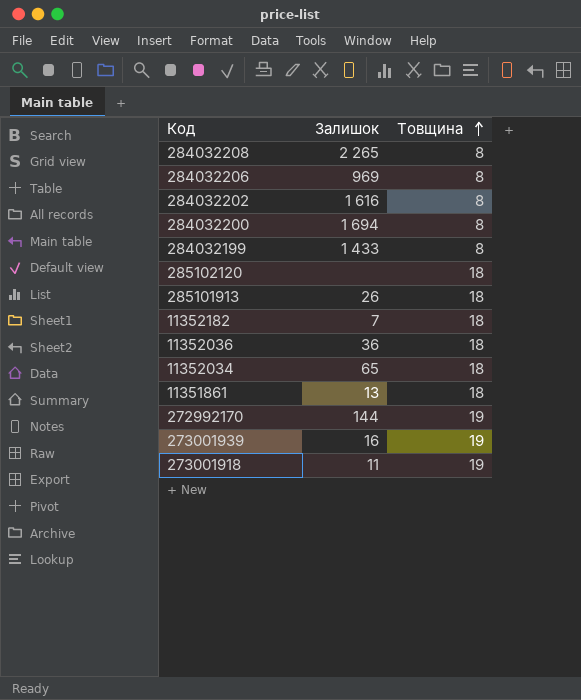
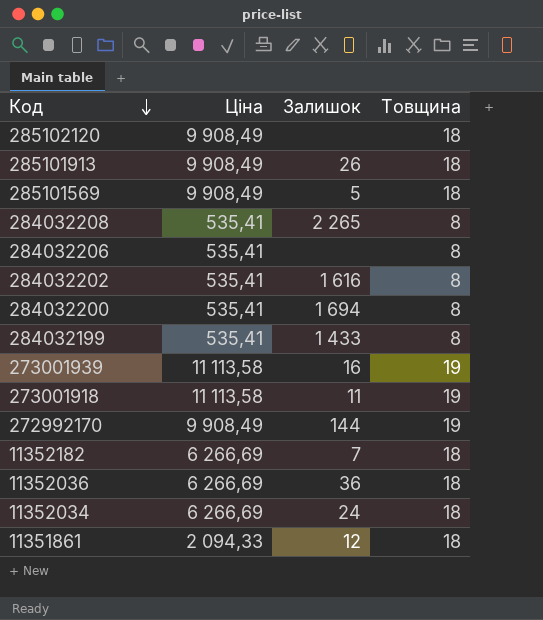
row order: Товщина ascending -> Код descending
column Ціна | position: none -> 2
row 285101569: none -> 9 908,49 | 5 | 18
284032206 | Залишок: 969 -> none
11352034 | Залишок: 65 -> 24
11351861 | Залишок: 13 -> 12

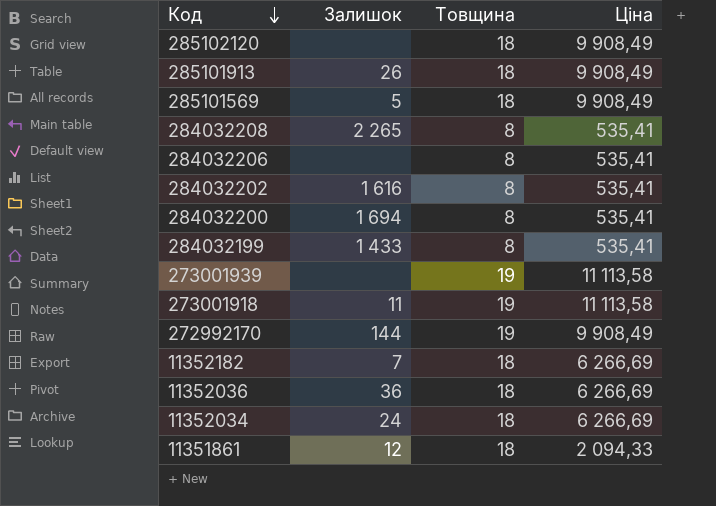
column Ціна | position: 2 -> 4
273001939 | Залишок: 16 -> none

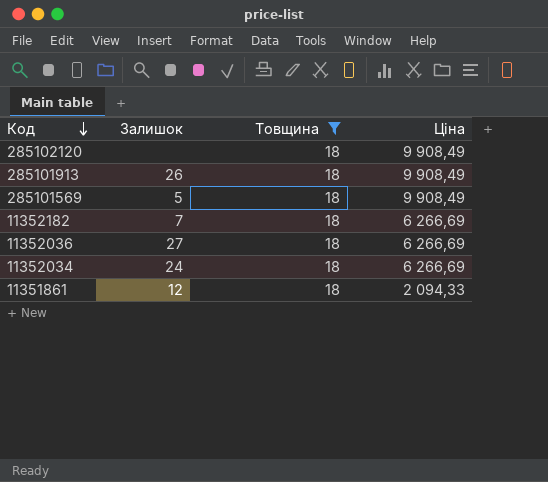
filter: none -> Товщина = 18
11352036 | Залишок: 36 -> 27

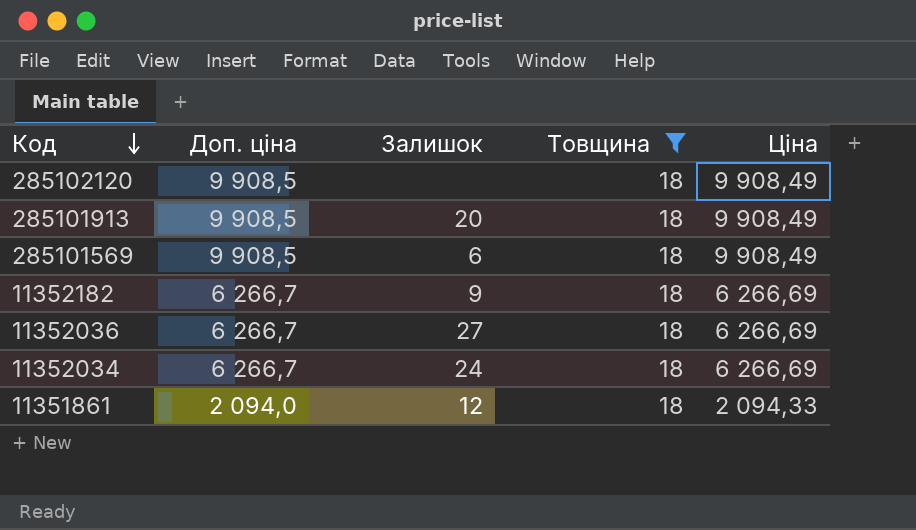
column Доп. ціна | position: none -> 2
285101913 | Залишок: 26 -> 20
285101569 | Залишок: 5 -> 6
11352182 | Залишок: 7 -> 9

